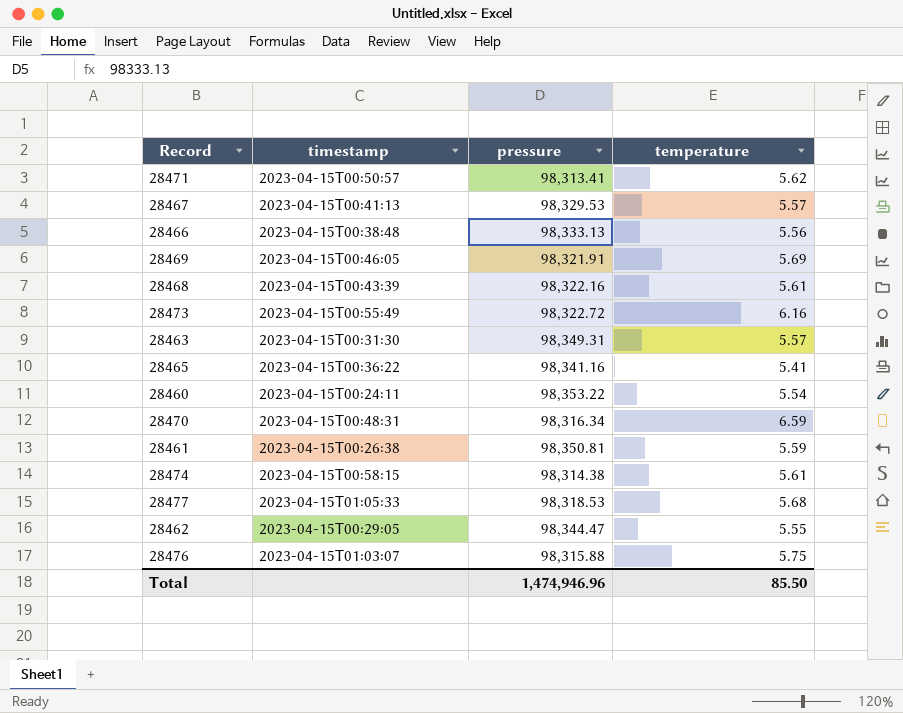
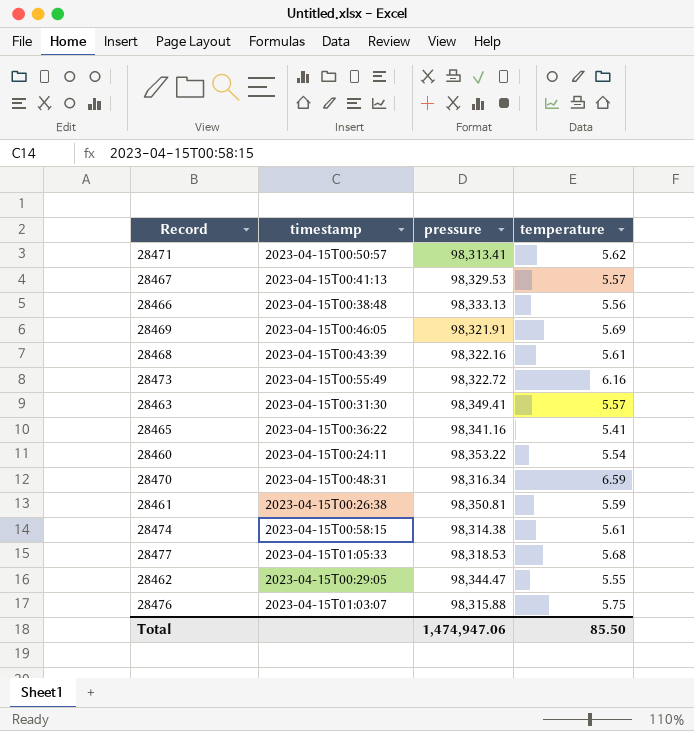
28463 | pressure: 98,349.31 -> 98,349.41
Total | pressure: 1,474,946.96 -> 1,474,947.06

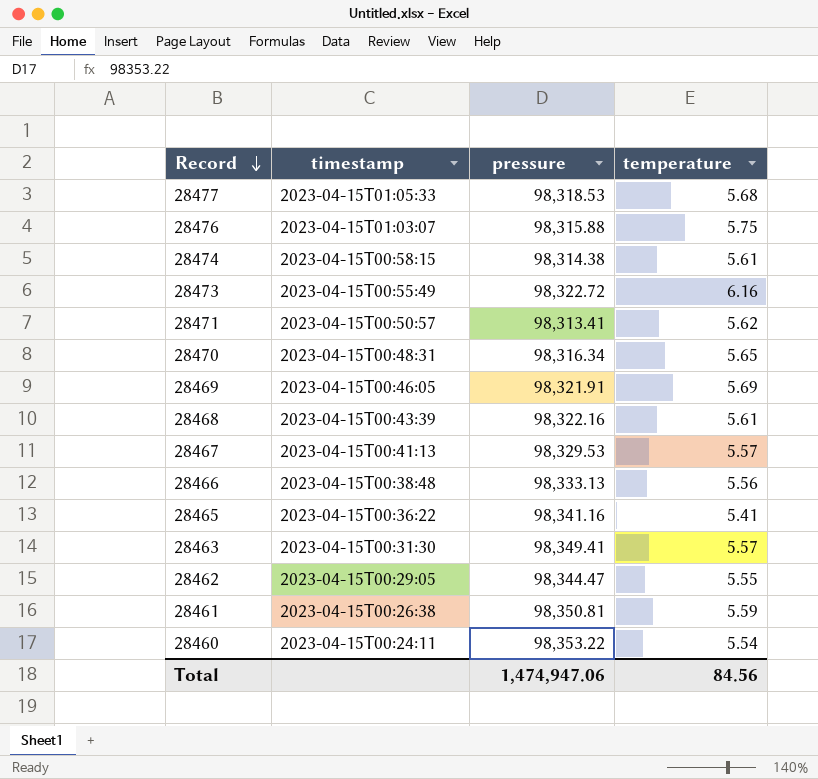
row order: none -> Record descending
28470 | temperature: 6.59 -> 5.65
Total | temperature: 85.50 -> 84.56

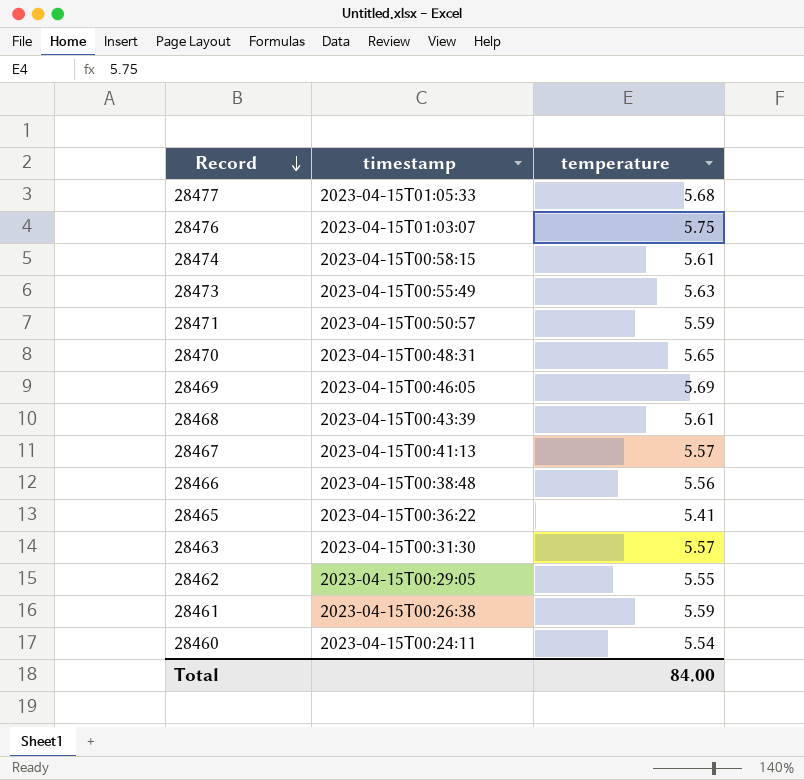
column pressure | position: 3 -> none
28473 | temperature: 6.16 -> 5.63
28471 | temperature: 5.62 -> 5.59
Total | temperature: 84.56 -> 84.00

